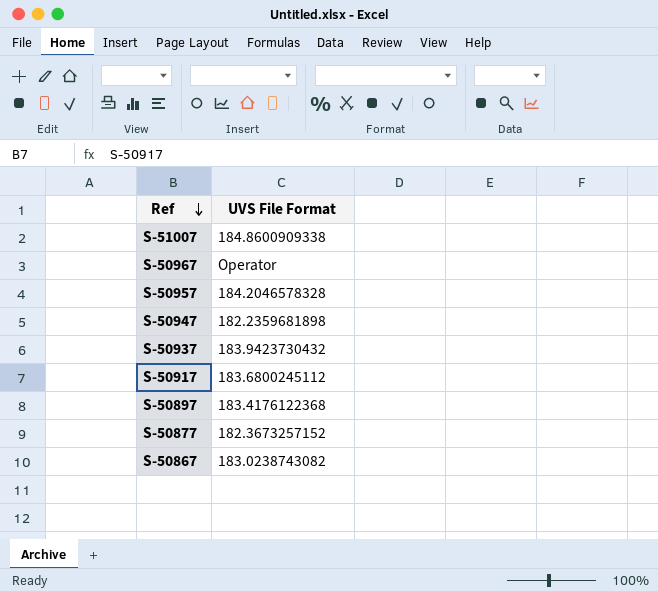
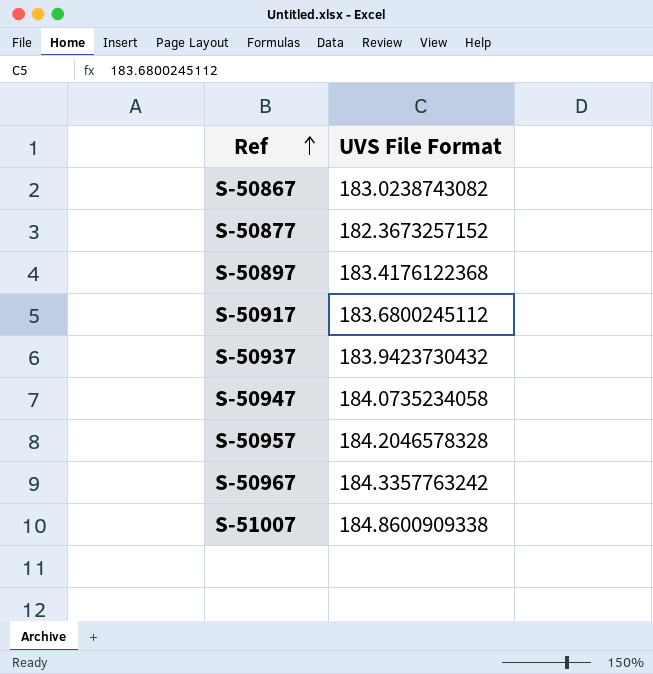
row order: Ref descending -> Ref ascending
S-50947 | UVS File Format: 182.2359681898 -> 184.0735234058
S-50967 | UVS File Format: Operator -> 184.3357763242

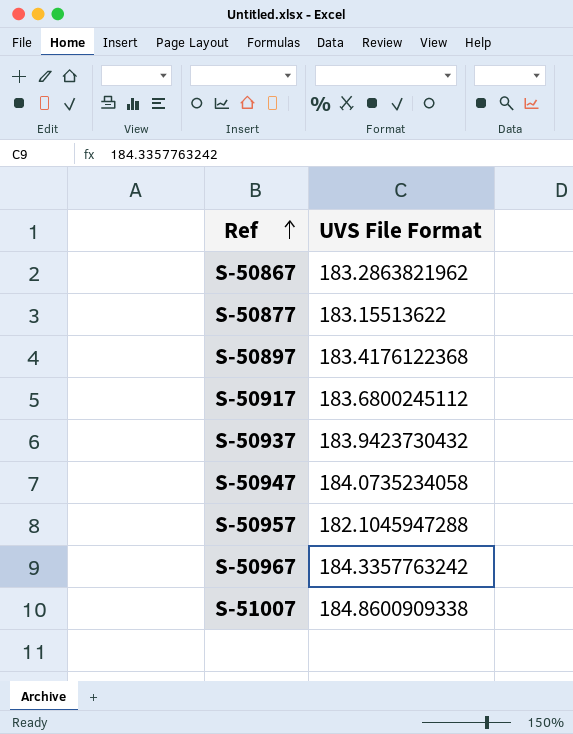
S-50867 | UVS File Format: 183.0238743082 -> 183.2863821962
S-50877 | UVS File Format: 182.3673257152 -> 183.15513622
S-50957 | UVS File Format: 184.2046578328 -> 182.1045947288

